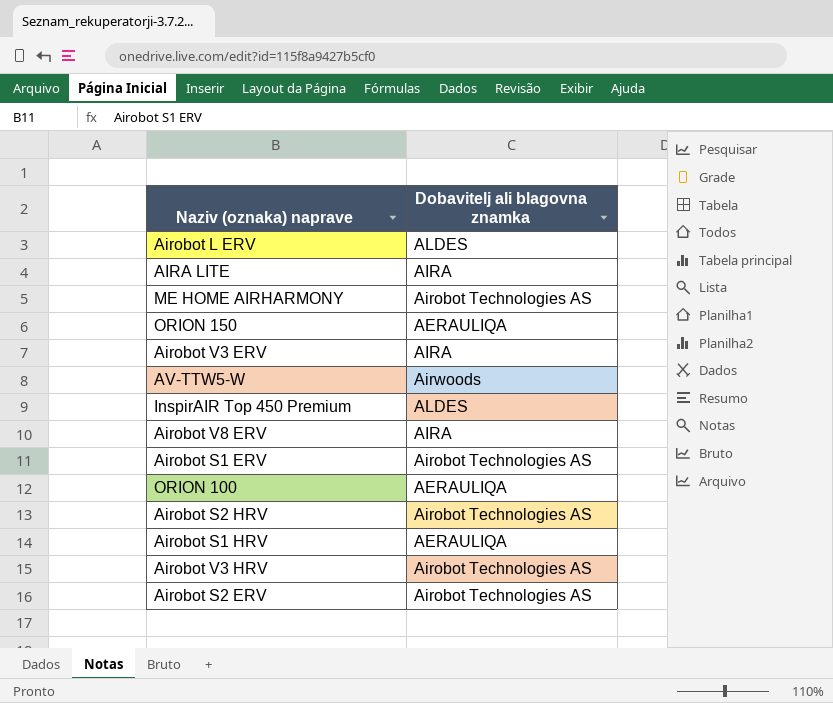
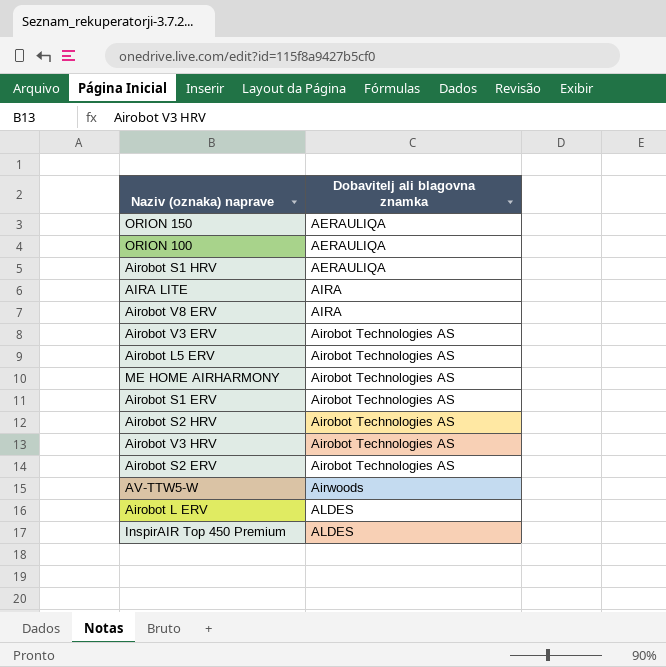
row order: none -> Dobavitelj ali blagovna znamka ascending
Airobot V3 ERV | Dobavitelj ali blagovna znamka: AIRA -> Airobot Technologies AS
row Airobot L5 ERV: none -> Airobot Technologies AS

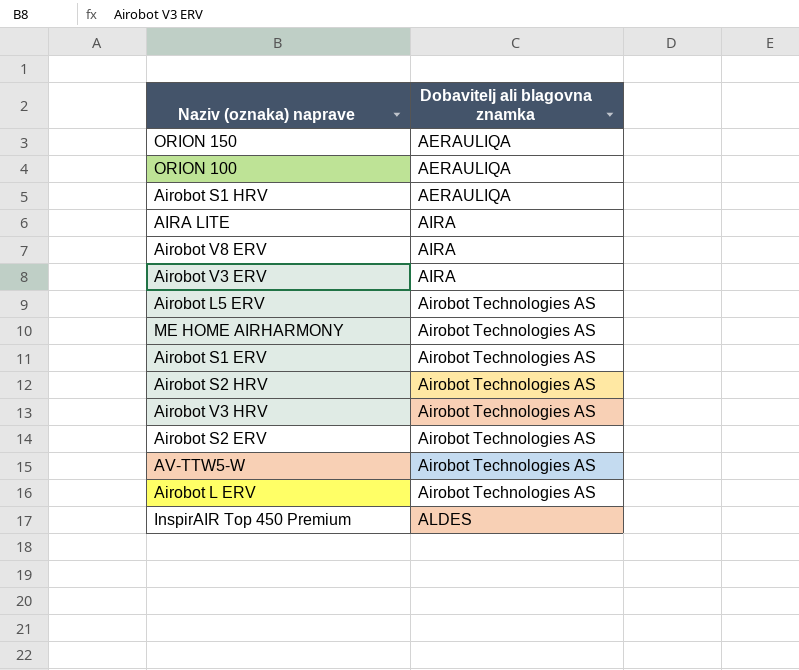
Airobot V3 ERV | Dobavitelj ali blagovna znamka: Airobot Technologies AS -> AIRA
AV-TTW5-W | Dobavitelj ali blagovna znamka: Airwoods -> Airobot Technologies AS
Airobot L ERV | Dobavitelj ali blagovna znamka: ALDES -> Airobot Technologies AS

